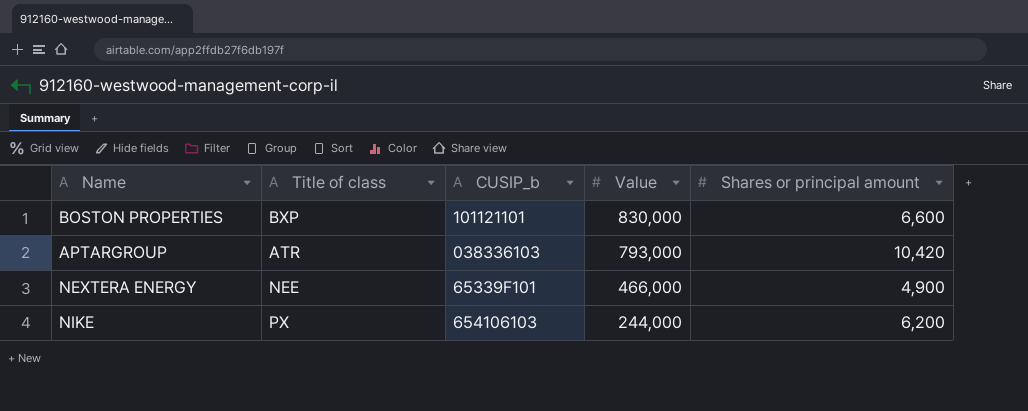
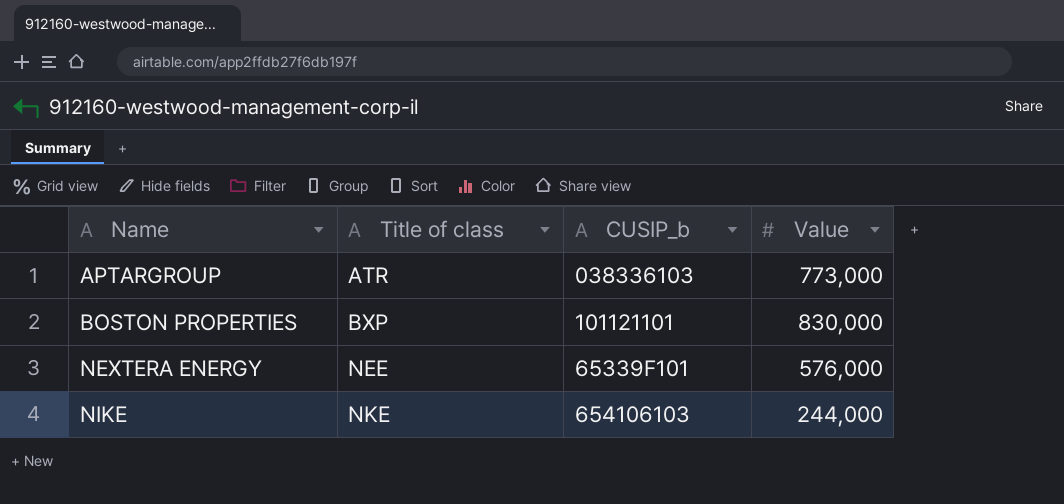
row order: Value descending -> Name ascending
column Shares or principal amount | position: 5 -> none
APTARGROUP | Value: 793,000 -> 773,000
NEXTERA ENERGY | Value: 466,000 -> 576,000
NIKE | Title of class: PX -> NKE

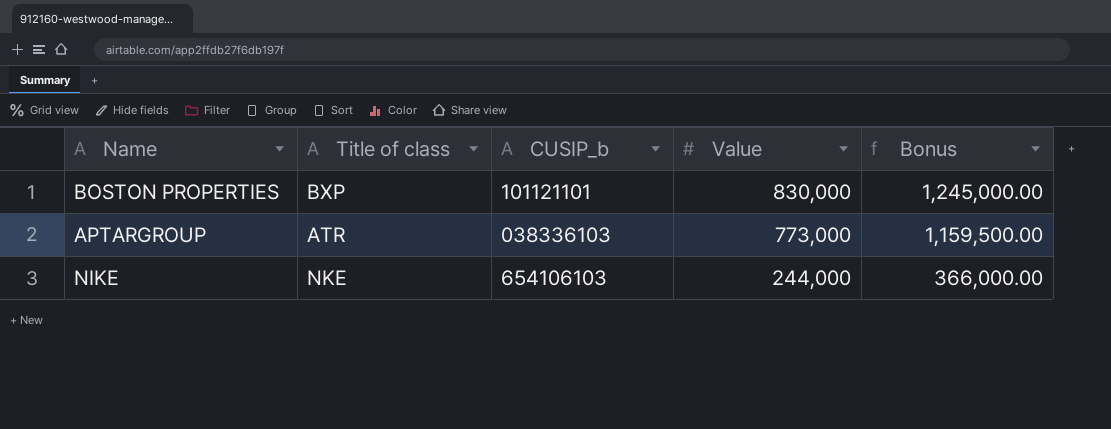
row order: Name ascending -> Value descending
column Bonus | formula: none -> [Value] * 1.5
row NEXTERA ENERGY: NEE | 65339F101 | 576,000 -> none

